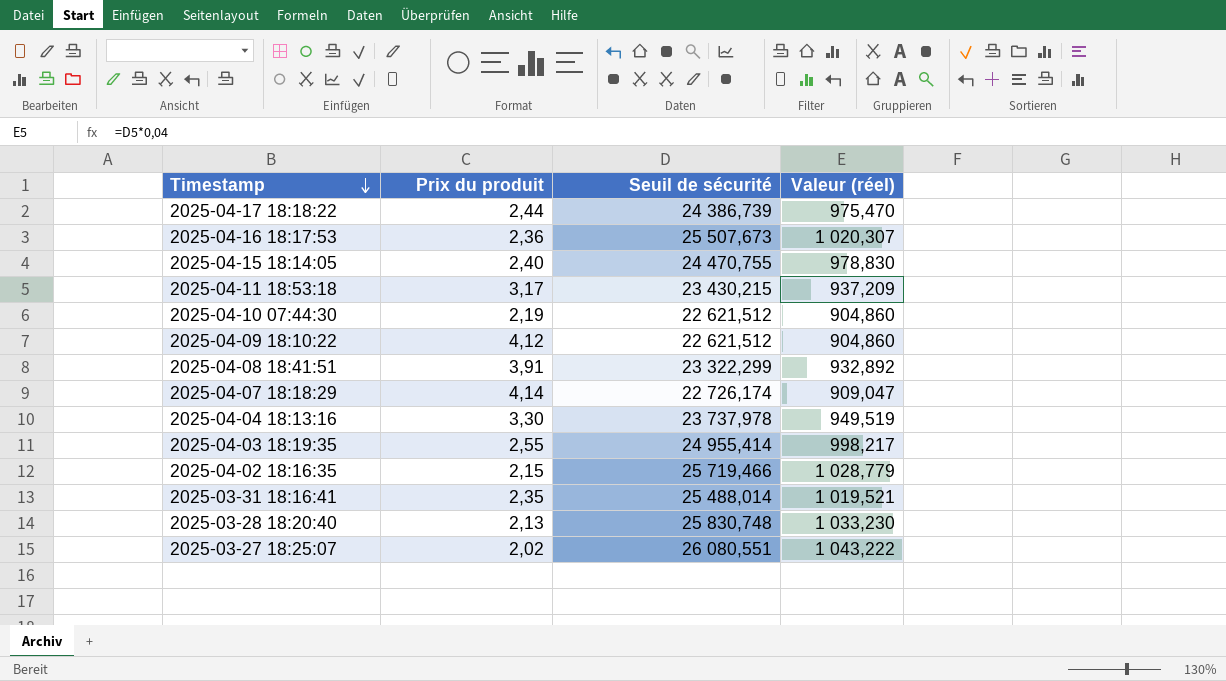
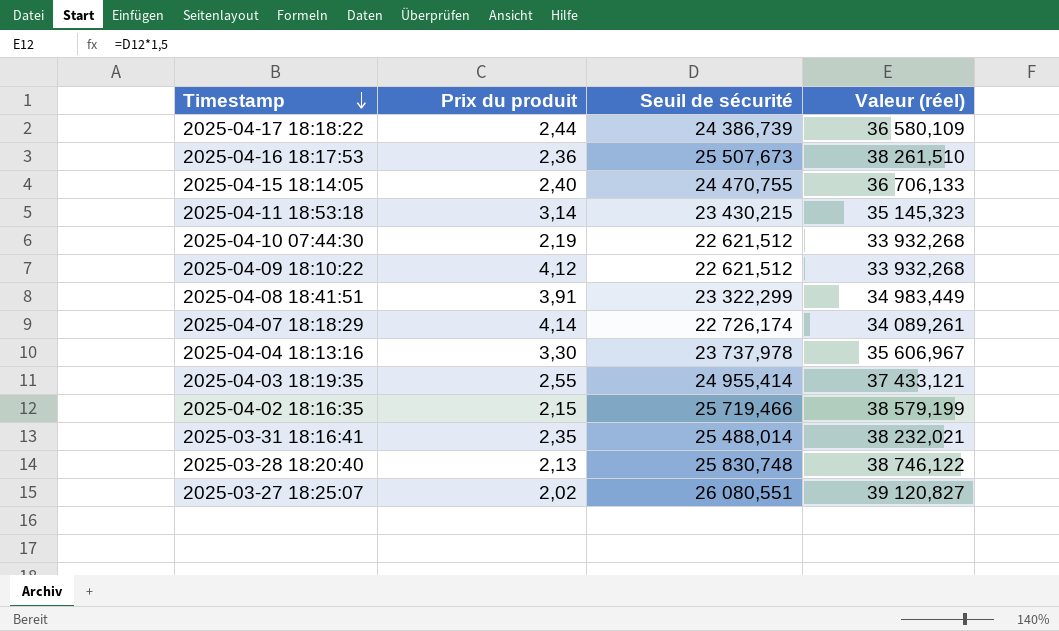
column Valeur (réel) | formula: [Seuil de sécurité] * 0,04 -> [Seuil de sécurité] * 1,5
2025-04-11 18:53:18 | Prix du produit: 3,17 -> 3,14

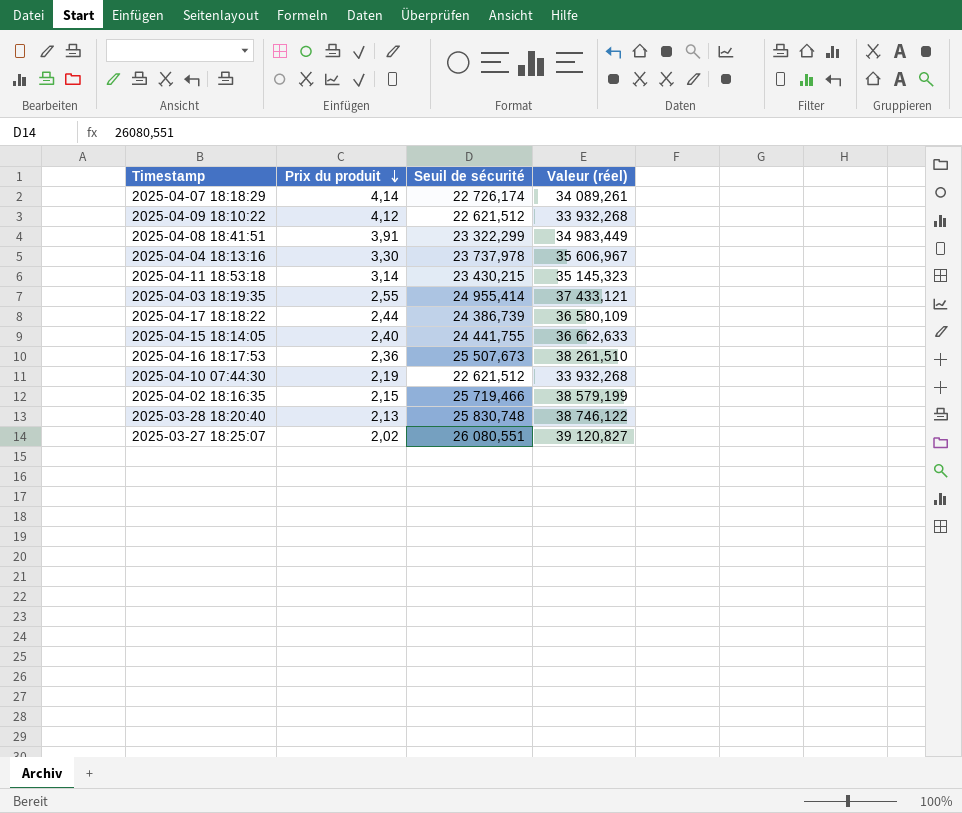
row order: Timestamp descending -> Prix du produit descending
row 2025-03-31 18:16:41: 2,35 | 25 488,014 | 38 232,021 -> none
2025-04-15 18:14:05 | Seuil de sécurité: 24 470,755 -> 24 441,755
2025-04-15 18:14:05 | Valeur (réel): 36 706,133 -> 36 662,633

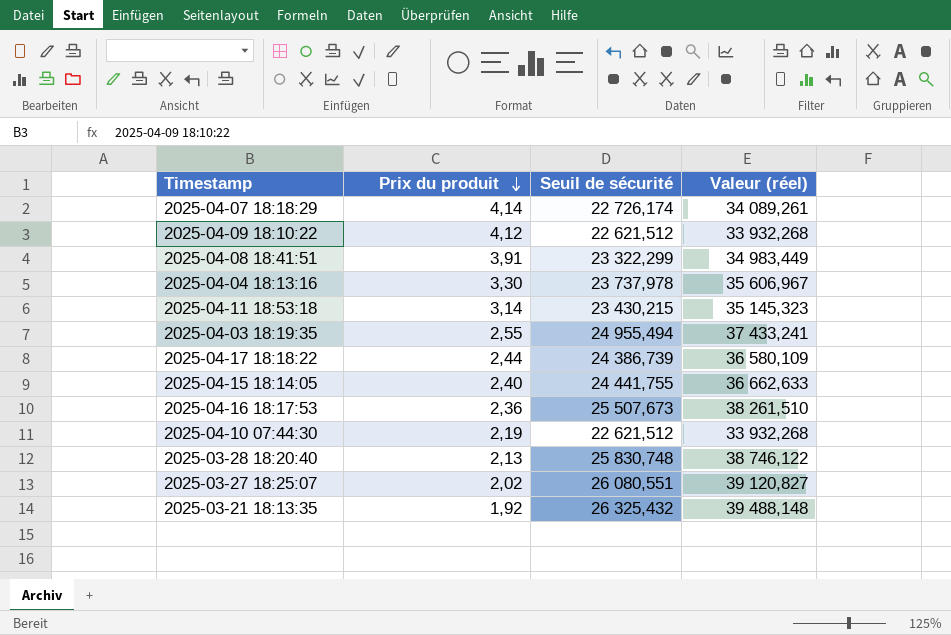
row 2025-04-02 18:16:35: 2,15 | 25 719,466 | 38 579,199 -> none
2025-04-03 18:19:35 | Seuil de sécurité: 24 955,414 -> 24 955,494
2025-04-03 18:19:35 | Valeur (réel): 37 433,121 -> 37 433,241
row 2025-03-21 18:13:35: none -> 1,92 | 26 325,432 | 39 488,148

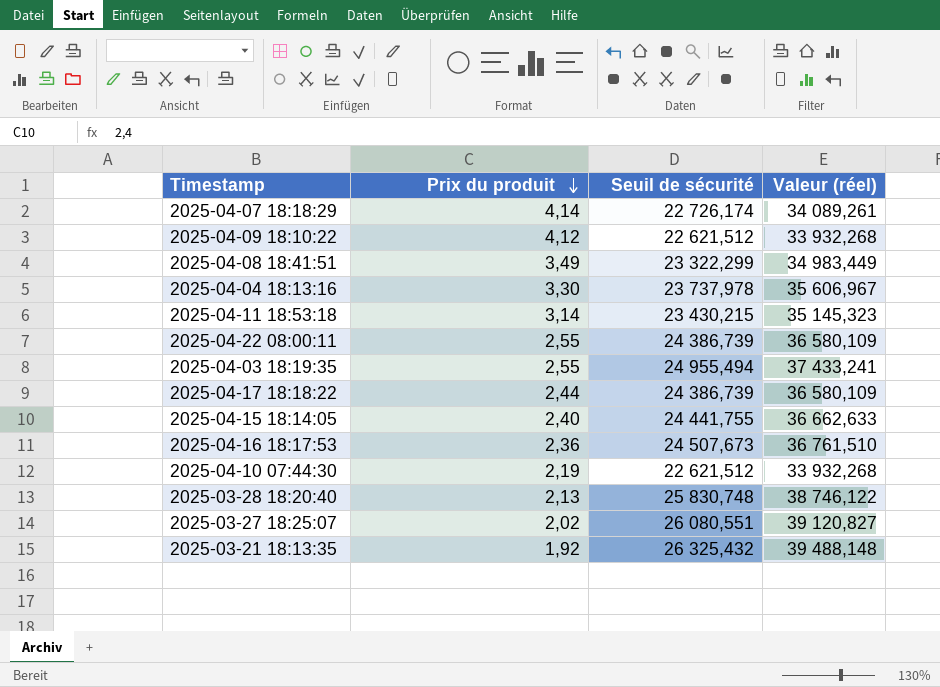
2025-04-08 18:41:51 | Prix du produit: 3,91 -> 3,49
row 2025-04-22 08:00:11: none -> 2,55 | 24 386,739 | 36 580,109
2025-04-16 18:17:53 | Seuil de sécurité: 25 507,673 -> 24 507,673
2025-04-16 18:17:53 | Valeur (réel): 38 261,510 -> 36 761,510

